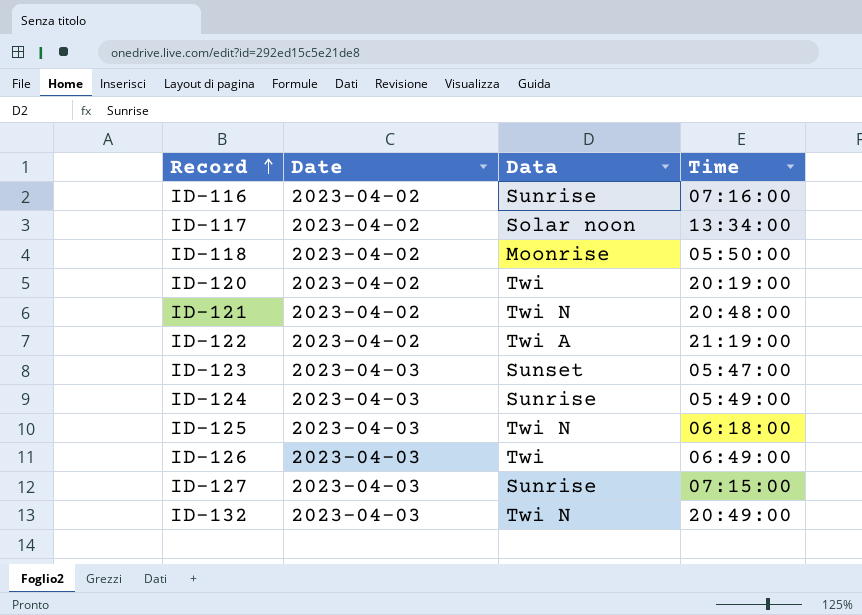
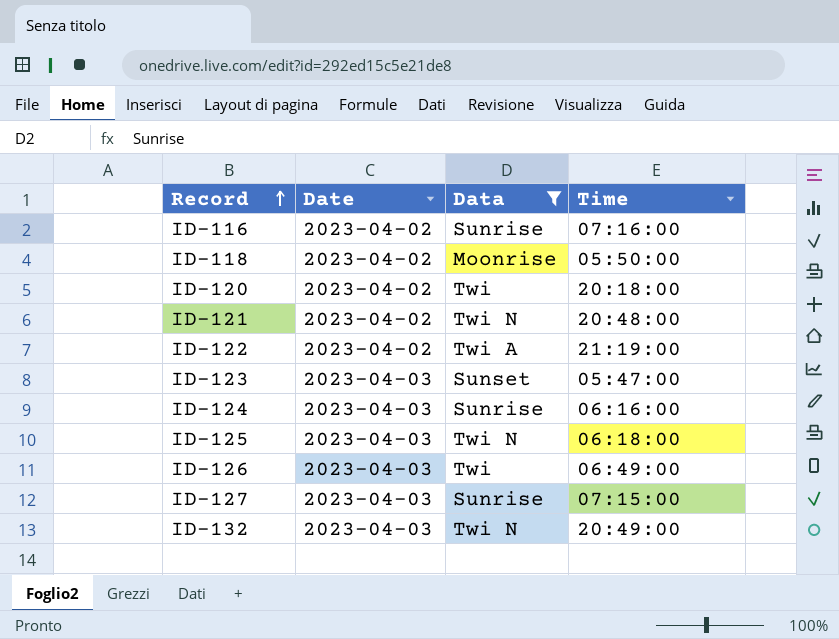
filter: none -> Data != Solar noon
ID-120 | Time: 20:19:00 -> 20:18:00
ID-124 | Time: 05:49:00 -> 06:16:00

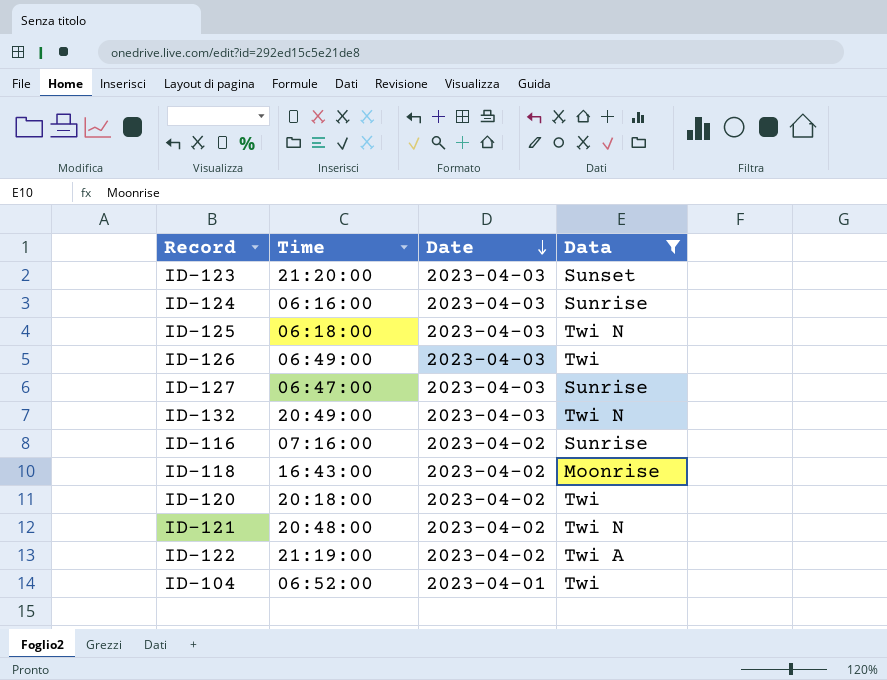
row order: Record ascending -> Date descending
column Time | position: 4 -> 2
ID-123 | Time: 05:47:00 -> 21:20:00
ID-127 | Time: 07:15:00 -> 06:47:00
ID-118 | Time: 05:50:00 -> 16:43:00
row ID-104: none -> 06:52:00 | 2023-04-01 | Twi

